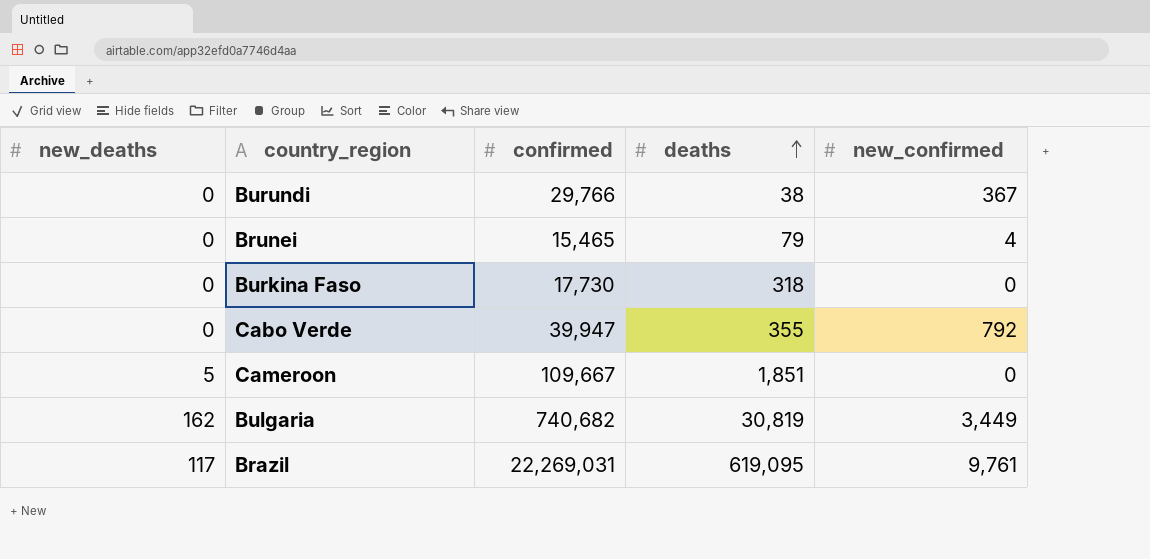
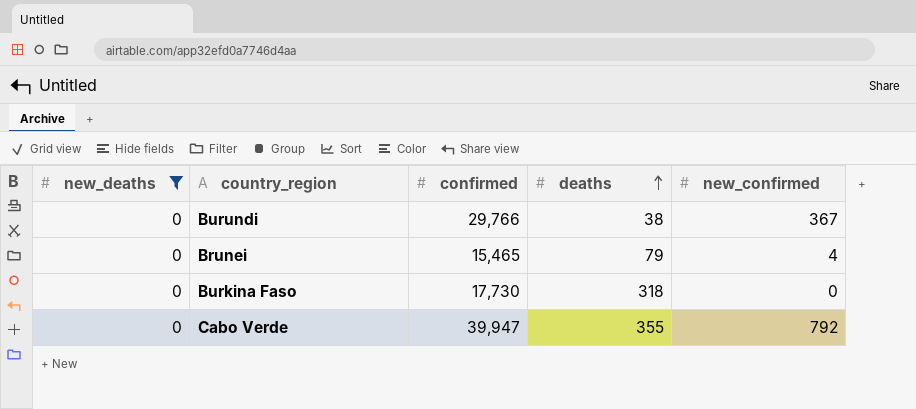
filter: none -> new_deaths = 0

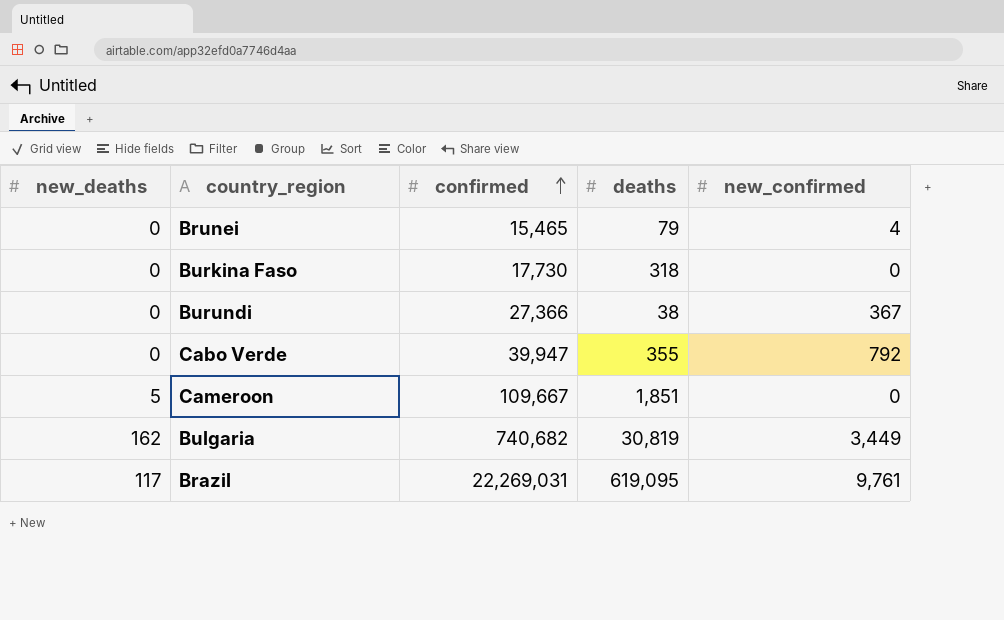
filter: new_deaths = 0 -> none
row order: deaths ascending -> confirmed ascending
Burundi | confirmed: 29,766 -> 27,366

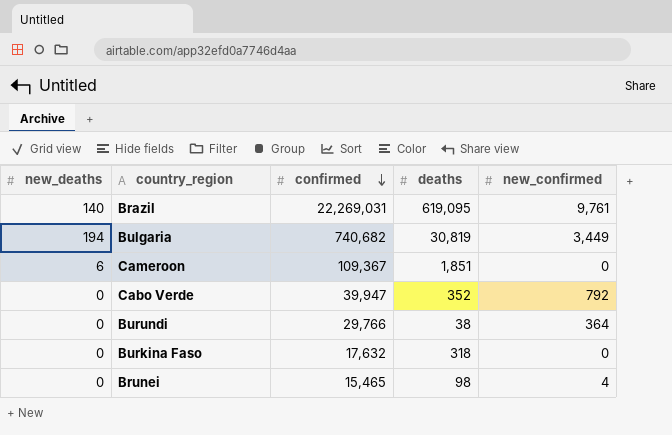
row order: confirmed ascending -> confirmed descending
Brazil | new_deaths: 117 -> 140
Bulgaria | new_deaths: 162 -> 194
Cameroon | new_deaths: 5 -> 6
Cameroon | confirmed: 109,667 -> 109,367
Cabo Verde | deaths: 355 -> 352
Burundi | confirmed: 27,366 -> 29,766
Burundi | new_confirmed: 367 -> 364
Burkina Faso | confirmed: 17,730 -> 17,632
Brunei | deaths: 79 -> 98

